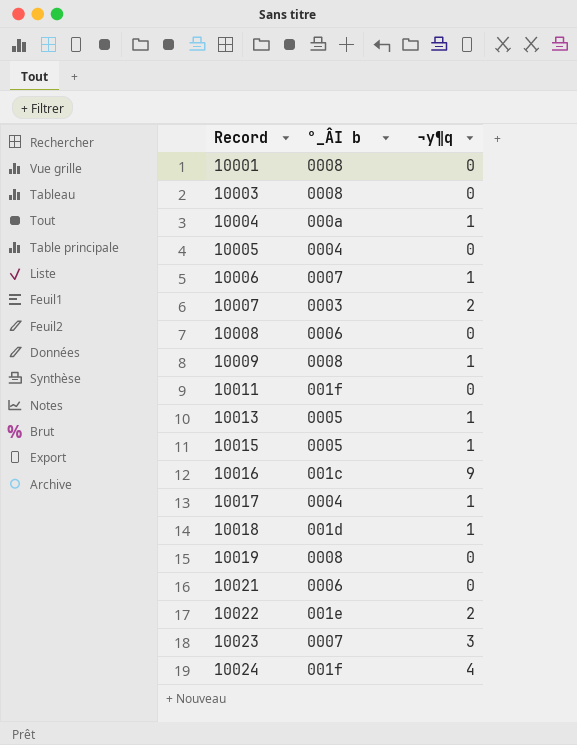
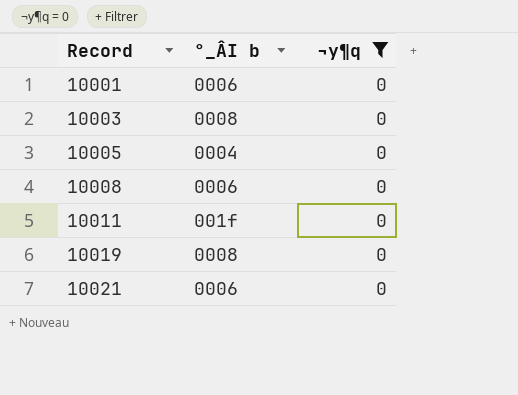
filter: none -> ¬y¶q = 0
10001 | °_ÂI b: 0008 -> 0006

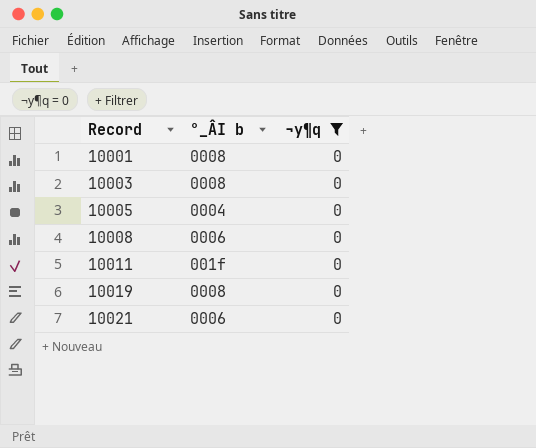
10001 | °_ÂI b: 0006 -> 0008

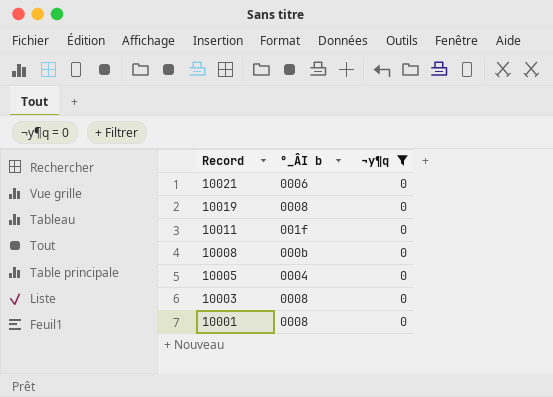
row order: Record ascending -> Record descending
10008 | °_ÂI b: 0006 -> 000b

